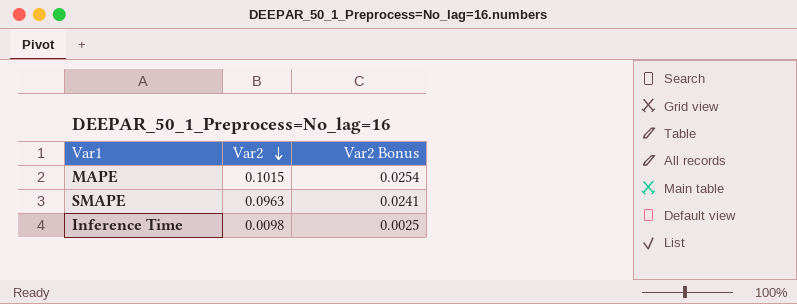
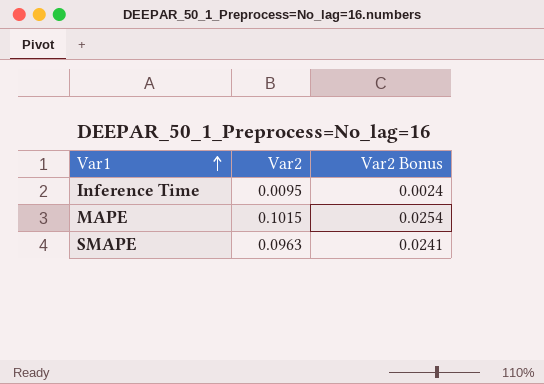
row order: Var2 descending -> Var1 ascending
Inference Time | Var2: 0.0098 -> 0.0095
Inference Time | Var2 Bonus: 0.0025 -> 0.0024

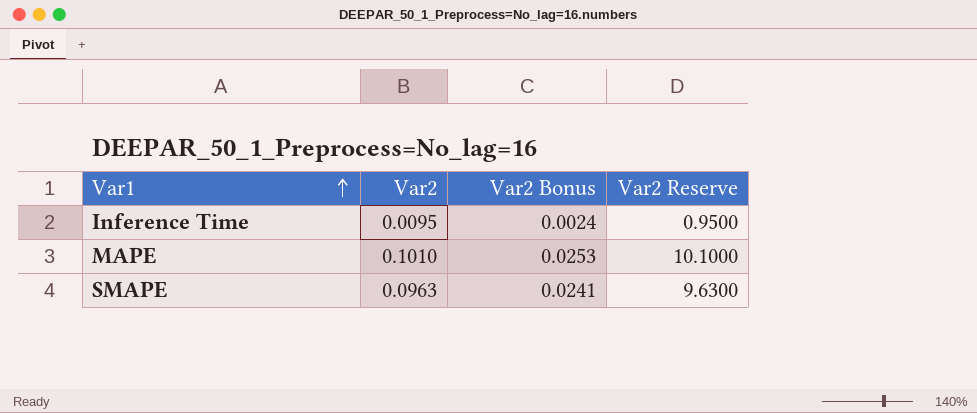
column Var2 Reserve | formula: none -> [Var2] * 100
MAPE | Var2: 0.1015 -> 0.1010
MAPE | Var2 Bonus: 0.0254 -> 0.0253

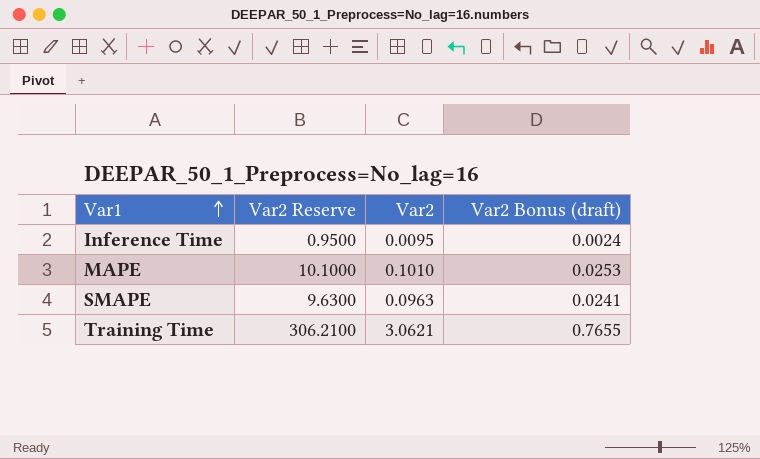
column Var2 Reserve | position: 4 -> 2
column name: Var2 Bonus -> Var2 Bonus (draft)
row Training Time: none -> 306.2100 | 3.0621 | 0.7655

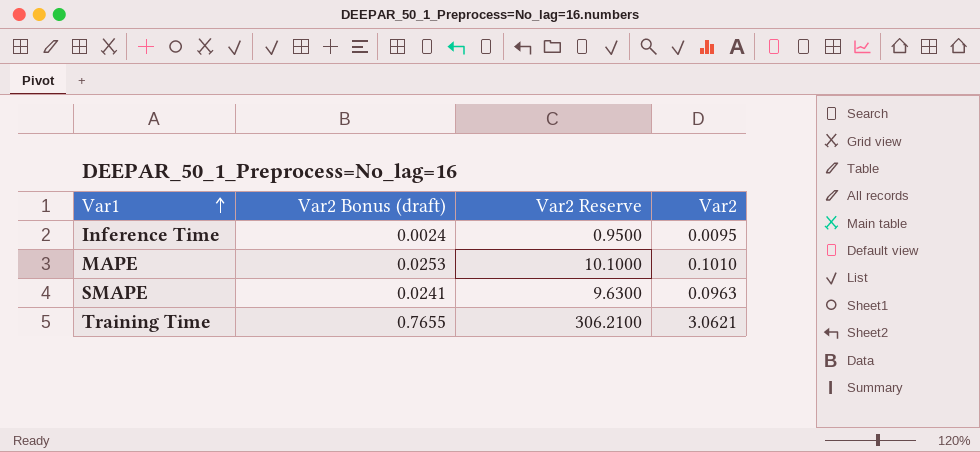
column Var2 Bonus (draft) | position: 4 -> 2

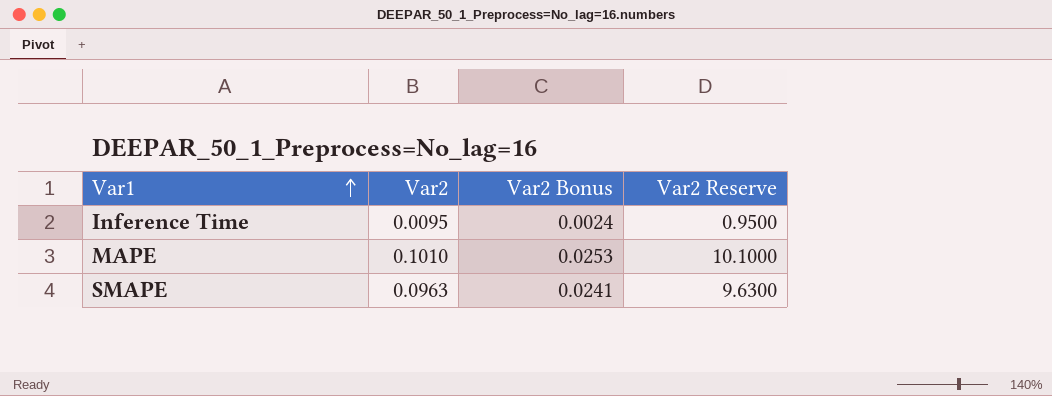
column Var2 | position: 4 -> 2
column name: Var2 Bonus (draft) -> Var2 Bonus
row Training Time: 0.7655 | 306.2100 | 3.0621 -> none

